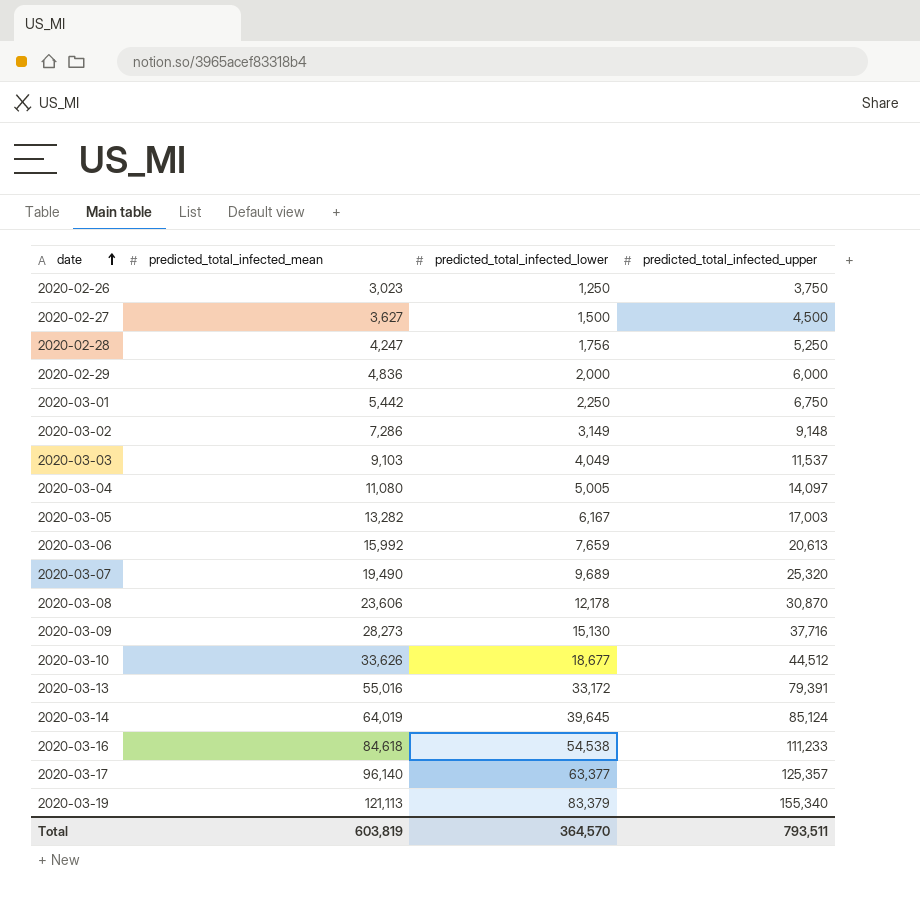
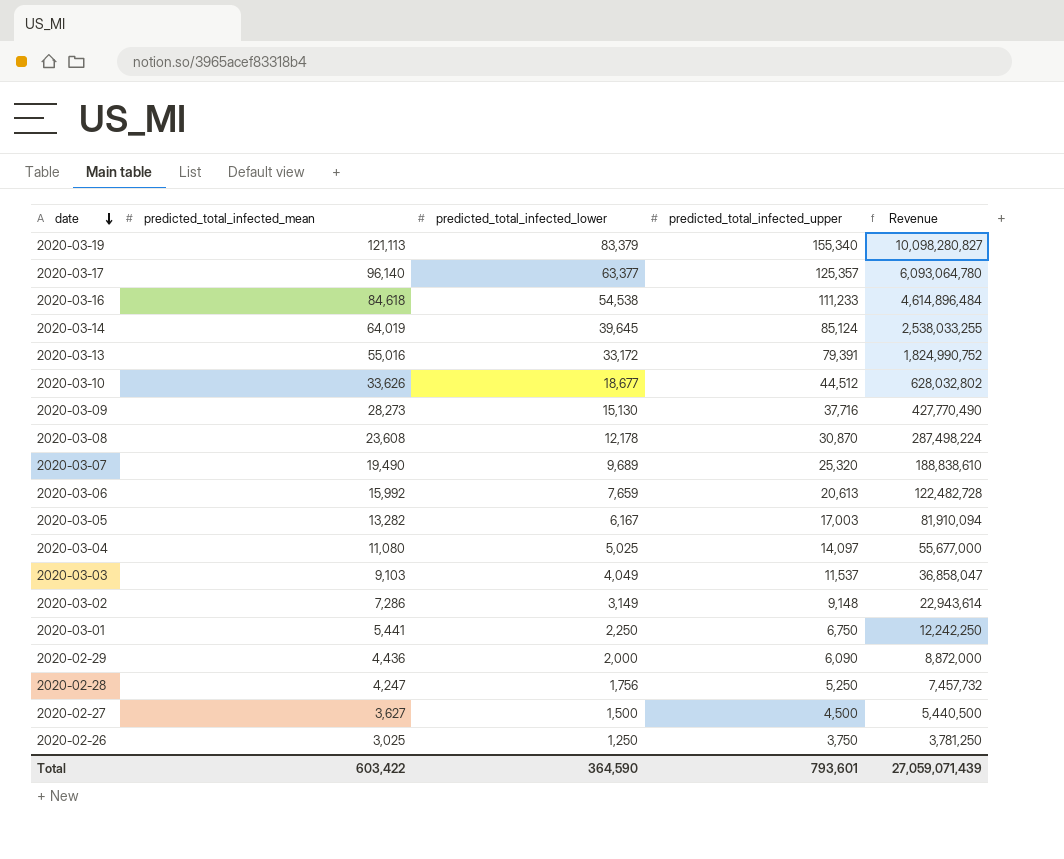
row order: date ascending -> date descending
column Revenue | formula: none -> [predicted_total_infected_mean] * [predicted_total_infected_lower]
2020-03-08 | predicted_total_infected_mean: 23,606 -> 23,608
2020-03-04 | predicted_total_infected_lower: 5,005 -> 5,025
2020-03-01 | predicted_total_infected_mean: 5,442 -> 5,441
2020-02-29 | predicted_total_infected_mean: 4,836 -> 4,436
2020-02-29 | predicted_total_infected_upper: 6,000 -> 6,090
2020-02-26 | predicted_total_infected_mean: 3,023 -> 3,025
Total | predicted_total_infected_mean: 603,819 -> 603,422
Total | predicted_total_infected_lower: 364,570 -> 364,590
Total | predicted_total_infected_upper: 793,511 -> 793,601

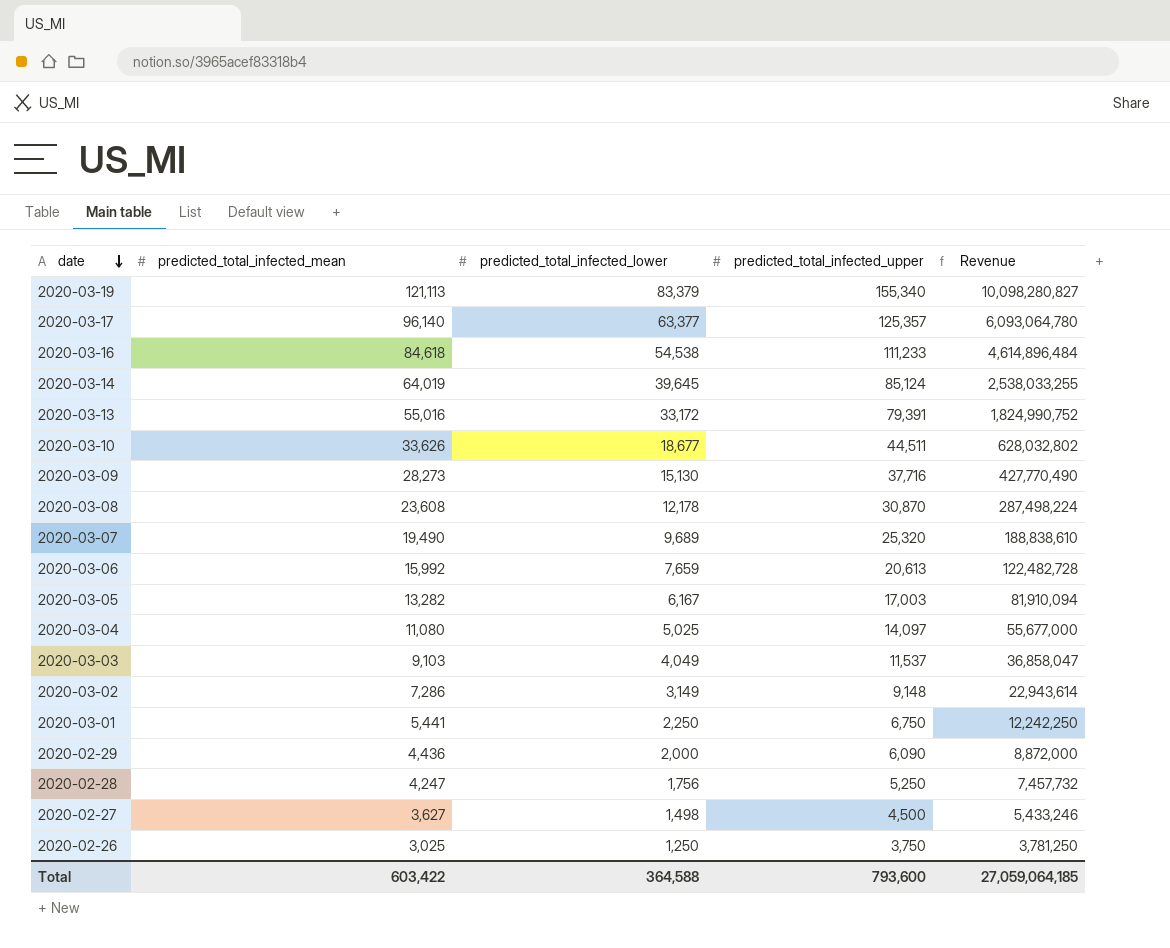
2020-03-10 | predicted_total_infected_upper: 44,512 -> 44,511
2020-02-27 | predicted_total_infected_lower: 1,500 -> 1,498
2020-02-27 | Revenue: 5,440,500 -> 5,433,246
Total | predicted_total_infected_lower: 364,590 -> 364,588
Total | predicted_total_infected_upper: 793,601 -> 793,600
Total | Revenue: 27,059,071,439 -> 27,059,064,185

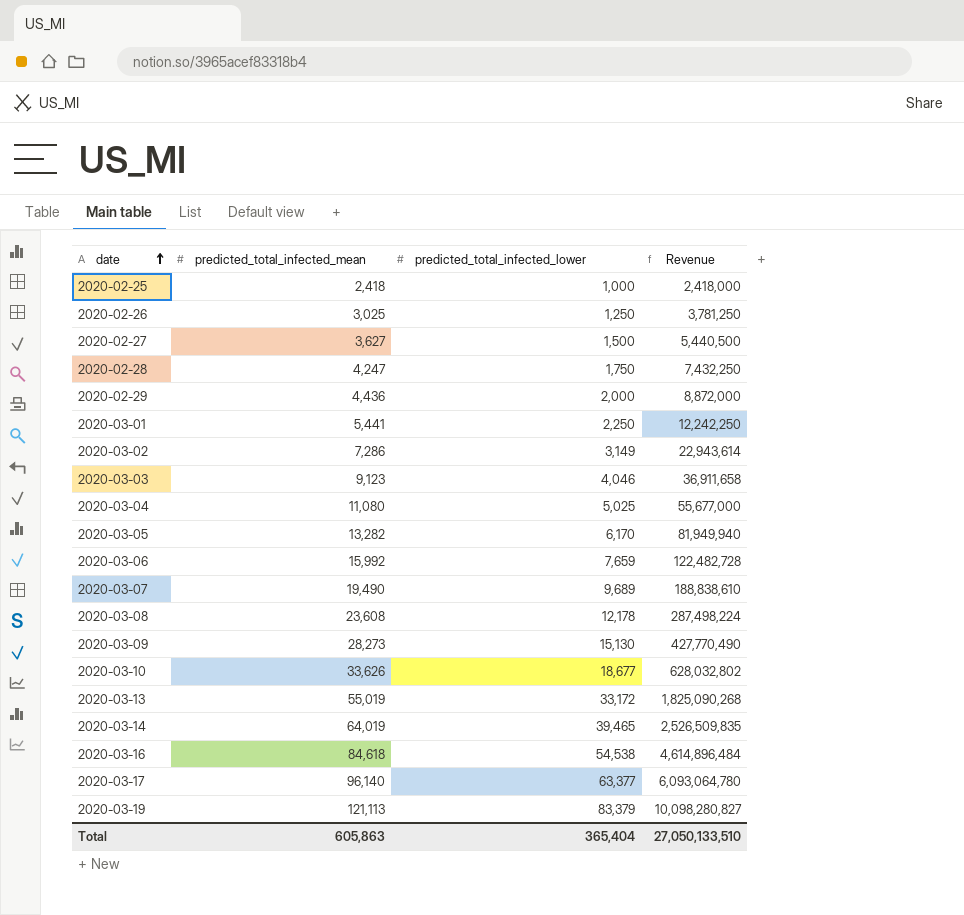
row order: date descending -> date ascending
column predicted_total_infected_upper | position: 4 -> none
row 2020-02-25: none -> 2,418 | 1,000 | 2,418,000
2020-02-27 | predicted_total_infected_lower: 1,498 -> 1,500
2020-02-27 | Revenue: 5,433,246 -> 5,440,500
2020-02-28 | predicted_total_infected_lower: 1,756 -> 1,750
2020-02-28 | Revenue: 7,457,732 -> 7,432,250
2020-03-03 | predicted_total_infected_mean: 9,103 -> 9,123
2020-03-03 | predicted_total_infected_lower: 4,049 -> 4,046
2020-03-03 | Revenue: 36,858,047 -> 36,911,658
2020-03-05 | predicted_total_infected_lower: 6,167 -> 6,170
2020-03-05 | Revenue: 81,910,094 -> 81,949,940
2020-03-13 | predicted_total_infected_mean: 55,016 -> 55,019
2020-03-13 | Revenue: 1,824,990,752 -> 1,825,090,268
2020-03-14 | predicted_total_infected_lower: 39,645 -> 39,465
2020-03-14 | Revenue: 2,538,033,255 -> 2,526,509,835
Total | predicted_total_infected_mean: 603,422 -> 605,863
Total | predicted_total_infected_lower: 364,588 -> 365,404
Total | Revenue: 27,059,064,185 -> 27,050,133,510

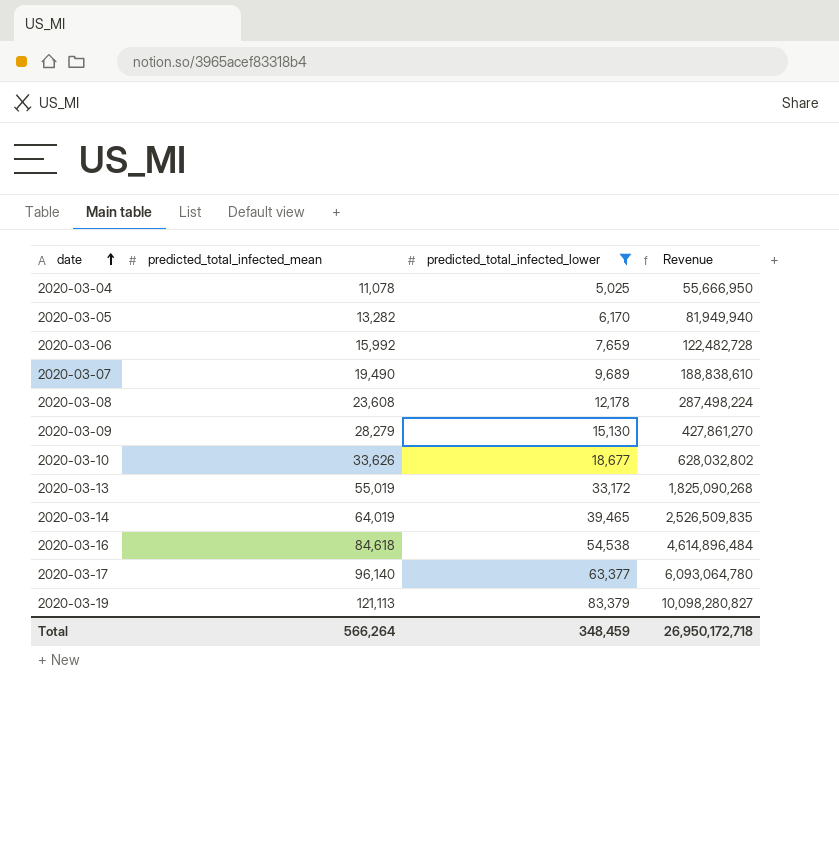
filter: none -> predicted_total_infected_lower >= 5,025
2020-03-04 | predicted_total_infected_mean: 11,080 -> 11,078
2020-03-04 | Revenue: 55,677,000 -> 55,666,950
2020-03-09 | predicted_total_infected_mean: 28,273 -> 28,279
2020-03-09 | Revenue: 427,770,490 -> 427,861,270
Total | predicted_total_infected_mean: 605,863 -> 566,264
Total | predicted_total_infected_lower: 365,404 -> 348,459
Total | Revenue: 27,050,133,510 -> 26,950,172,718

